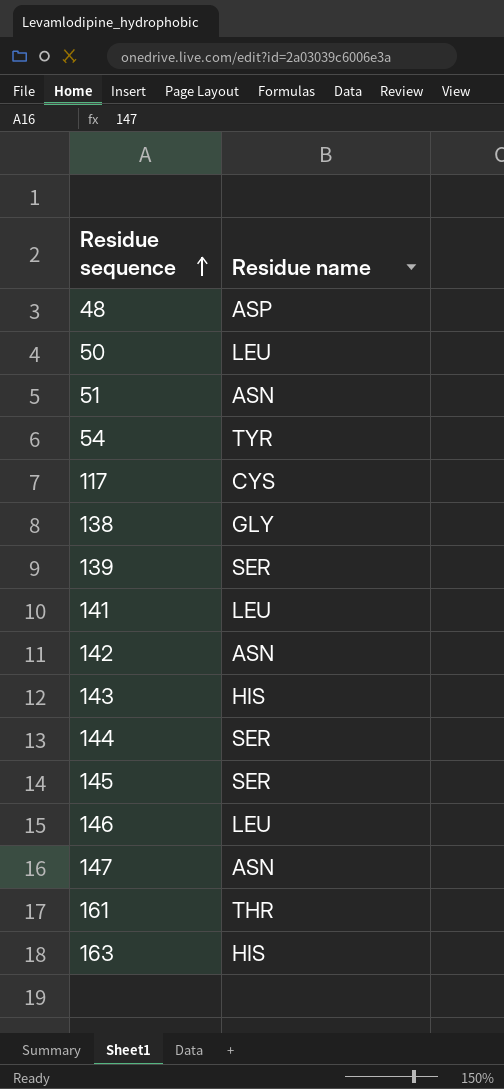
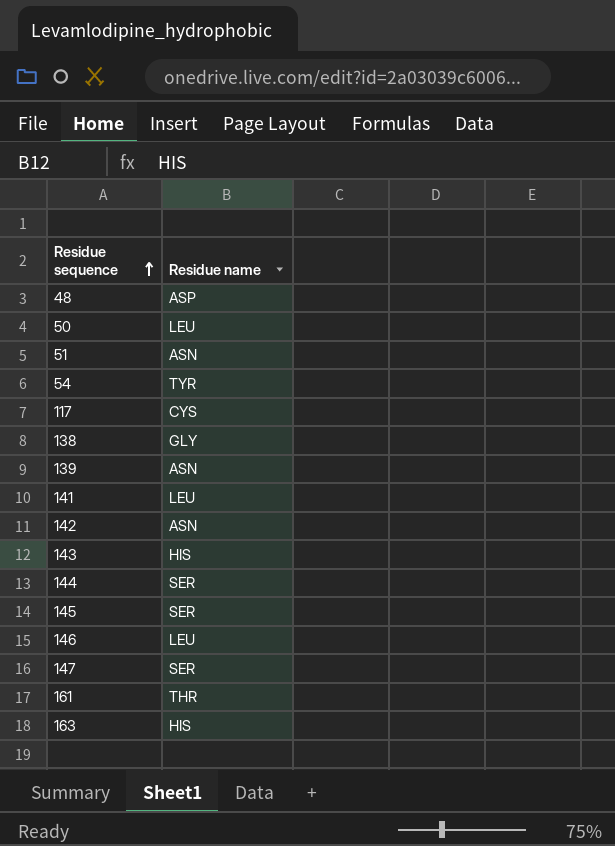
139 | Residue name: SER -> ASN
147 | Residue name: ASN -> SER

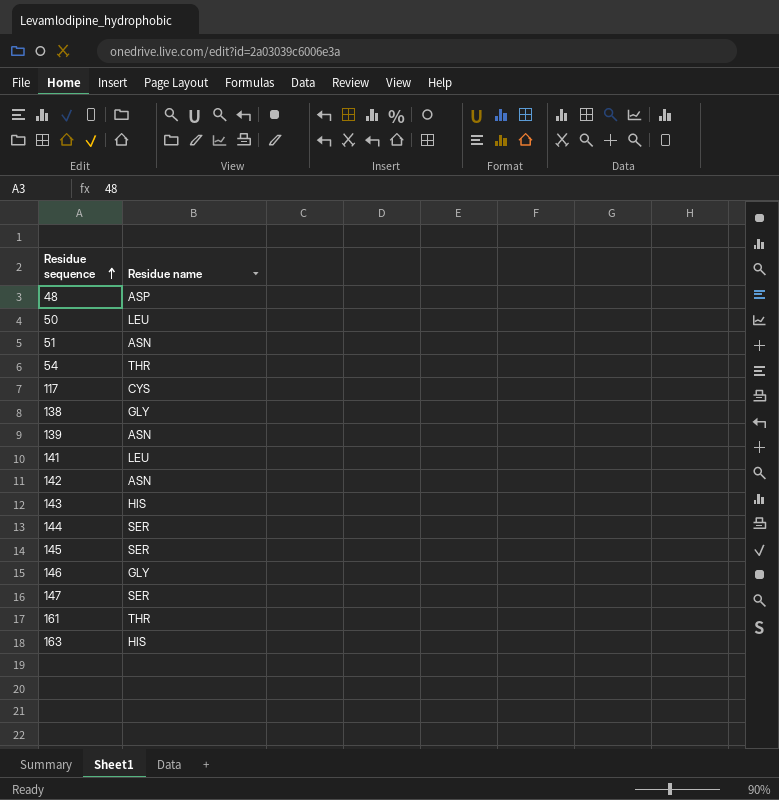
54 | Residue name: TYR -> THR
146 | Residue name: LEU -> GLY

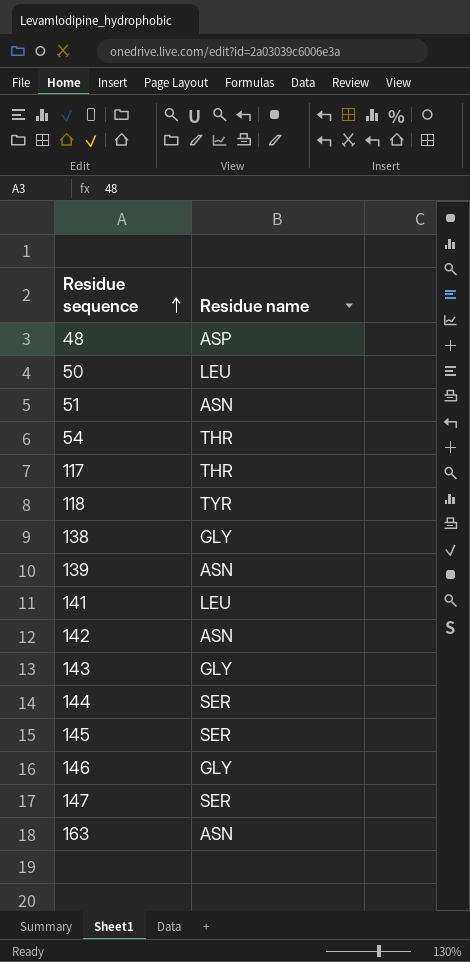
row 161: THR -> none
117 | Residue name: CYS -> THR
row 118: none -> TYR
143 | Residue name: HIS -> GLY
163 | Residue name: HIS -> ASN

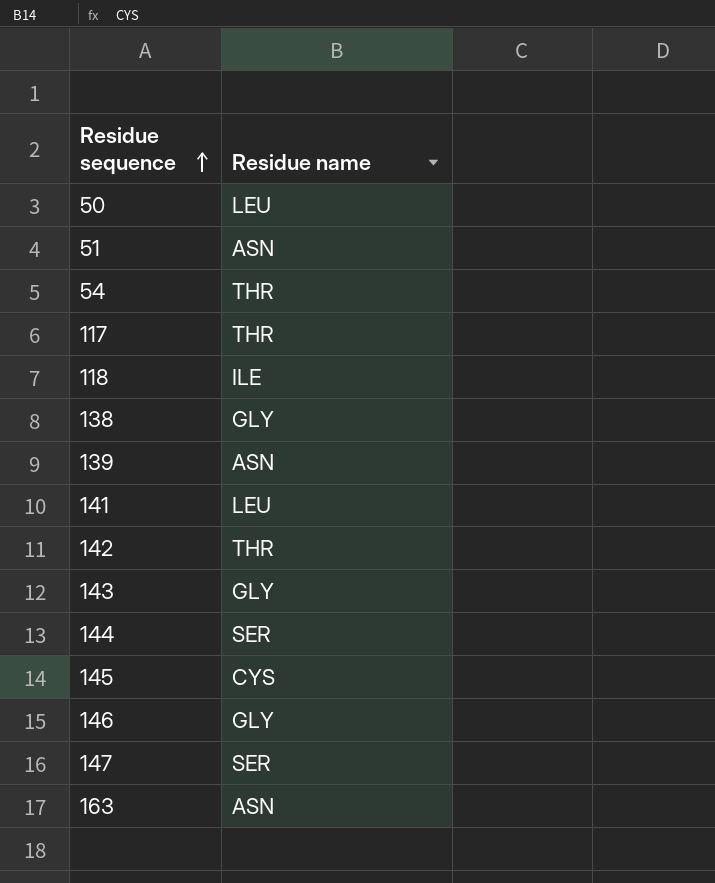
row 48: ASP -> none
118 | Residue name: TYR -> ILE
142 | Residue name: ASN -> THR
145 | Residue name: SER -> CYS

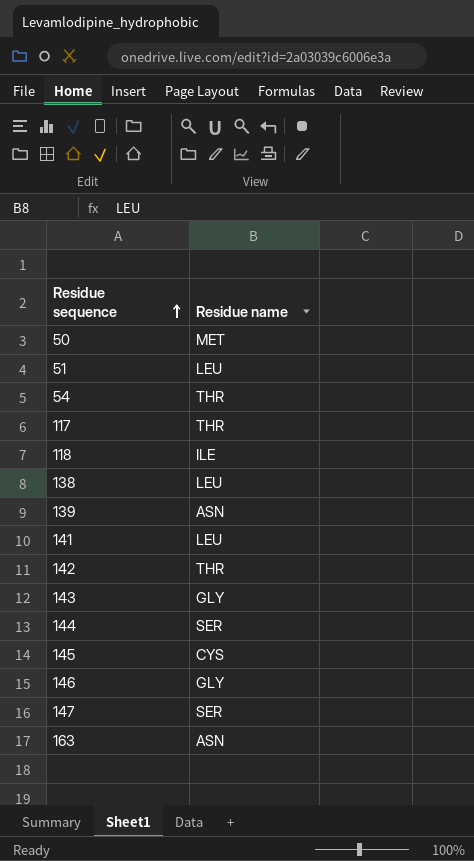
50 | Residue name: LEU -> MET
51 | Residue name: ASN -> LEU
138 | Residue name: GLY -> LEU

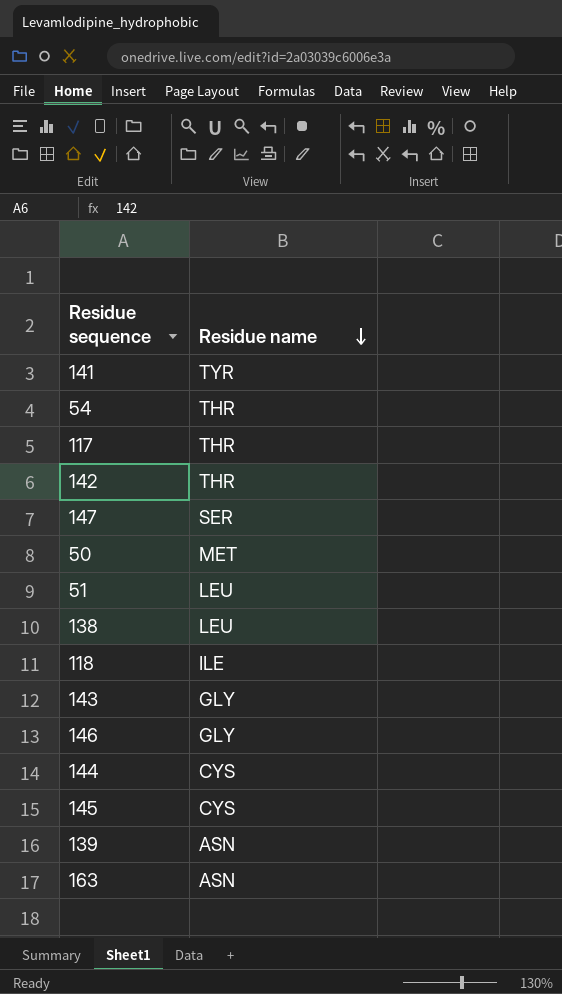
row order: Residue sequence ascending -> Residue name descending
141 | Residue name: LEU -> TYR
144 | Residue name: SER -> CYS

